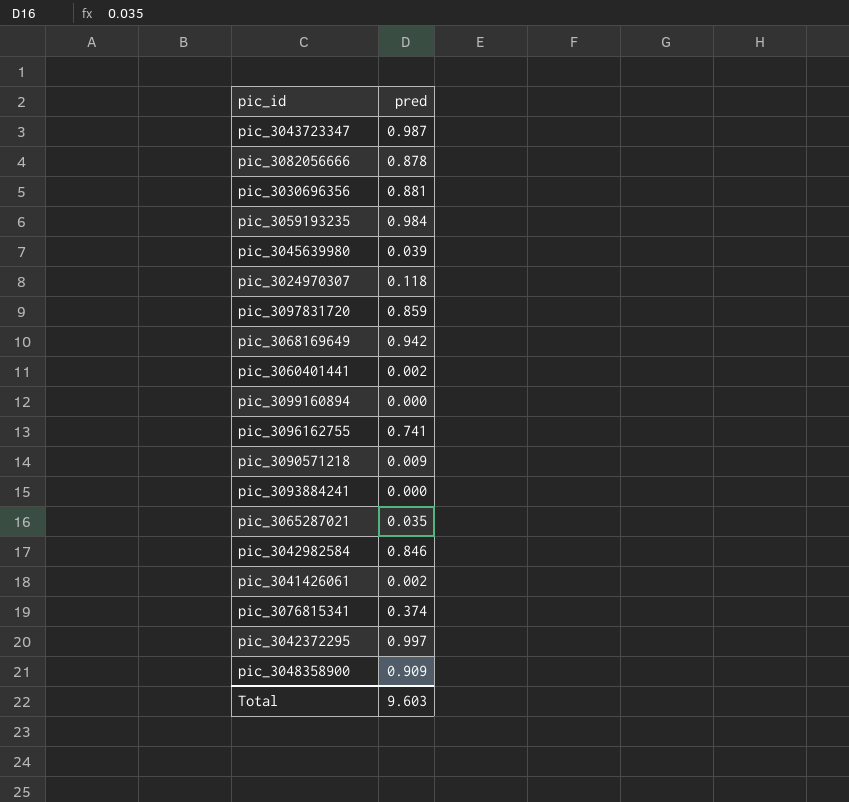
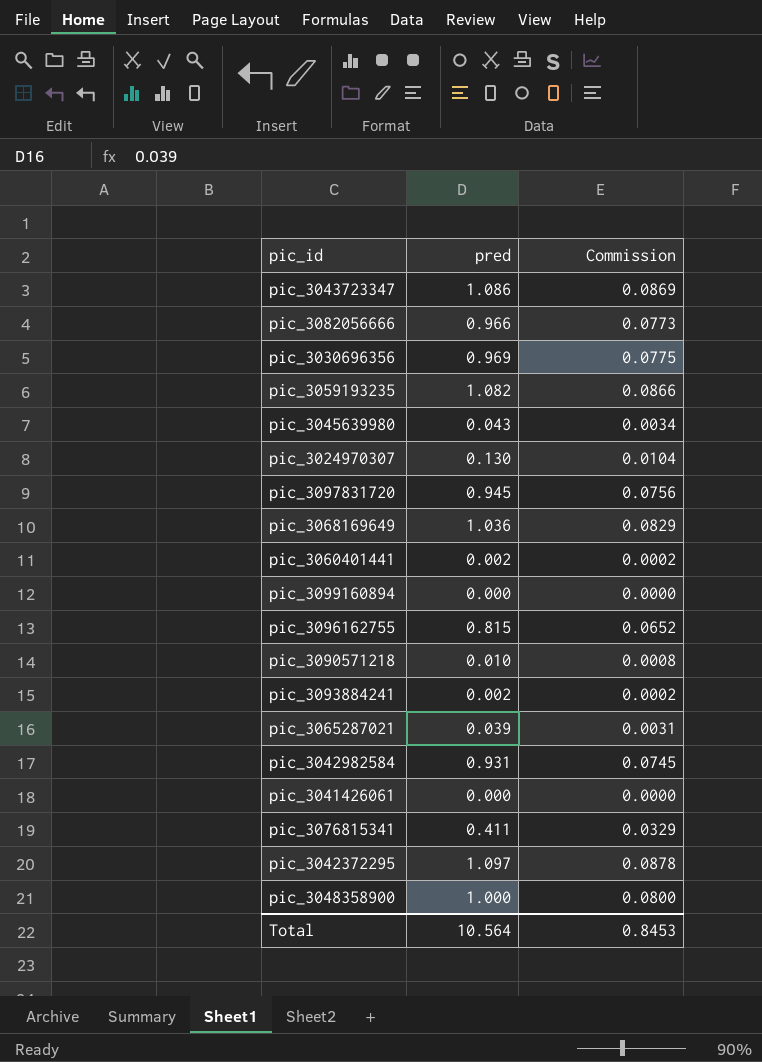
column Commission | formula: none -> [pred] * 0.08
pic_3043723347 | pred: 0.987 -> 1.086
pic_3082056666 | pred: 0.878 -> 0.966
pic_3030696356 | pred: 0.881 -> 0.969
pic_3059193235 | pred: 0.984 -> 1.082
pic_3045639980 | pred: 0.039 -> 0.043
pic_3024970307 | pred: 0.118 -> 0.130
pic_3097831720 | pred: 0.859 -> 0.945
pic_3068169649 | pred: 0.942 -> 1.036
pic_3096162755 | pred: 0.741 -> 0.815
pic_3090571218 | pred: 0.009 -> 0.010
pic_3093884241 | pred: 0.000 -> 0.002
pic_3065287021 | pred: 0.035 -> 0.039
pic_3042982584 | pred: 0.846 -> 0.931
pic_3041426061 | pred: 0.002 -> 0.000
pic_3076815341 | pred: 0.374 -> 0.411
pic_3042372295 | pred: 0.997 -> 1.097
pic_3048358900 | pred: 0.909 -> 1.000
Total | pred: 9.603 -> 10.564

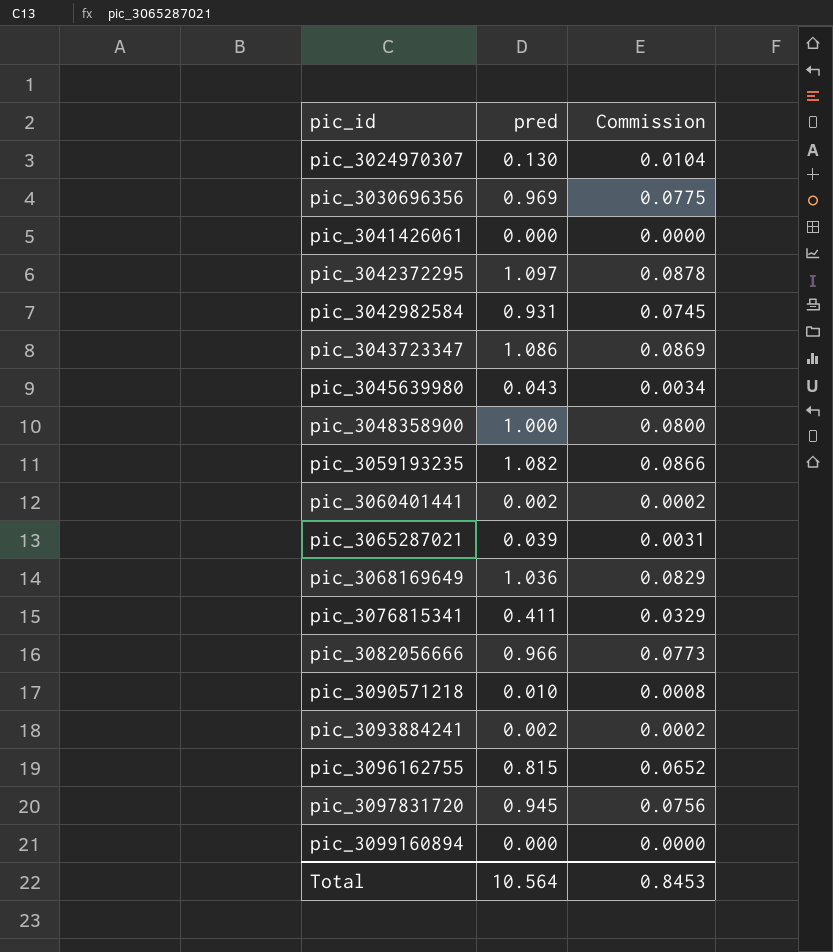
row order: none -> pic_id ascending

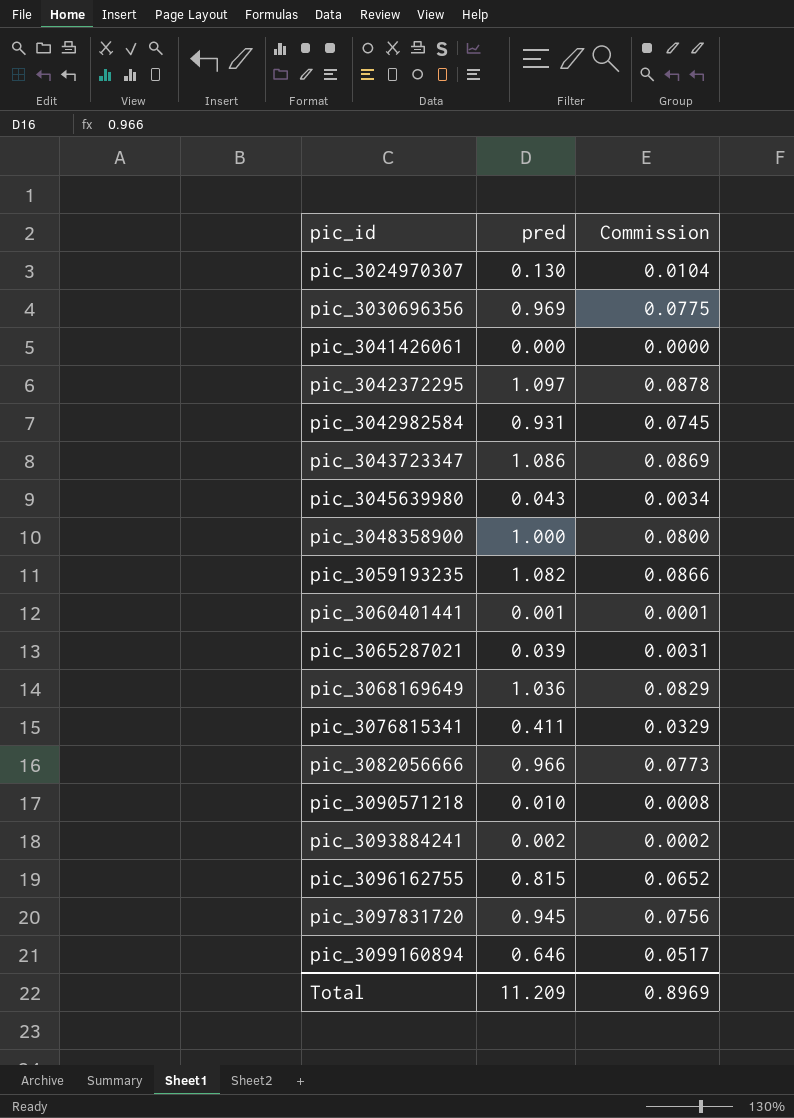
pic_3060401441 | pred: 0.002 -> 0.001
pic_3060401441 | Commission: 0.0002 -> 0.0001
pic_3099160894 | pred: 0.000 -> 0.646
pic_3099160894 | Commission: 0.0000 -> 0.0517
Total | pred: 10.564 -> 11.209
Total | Commission: 0.8453 -> 0.8969

